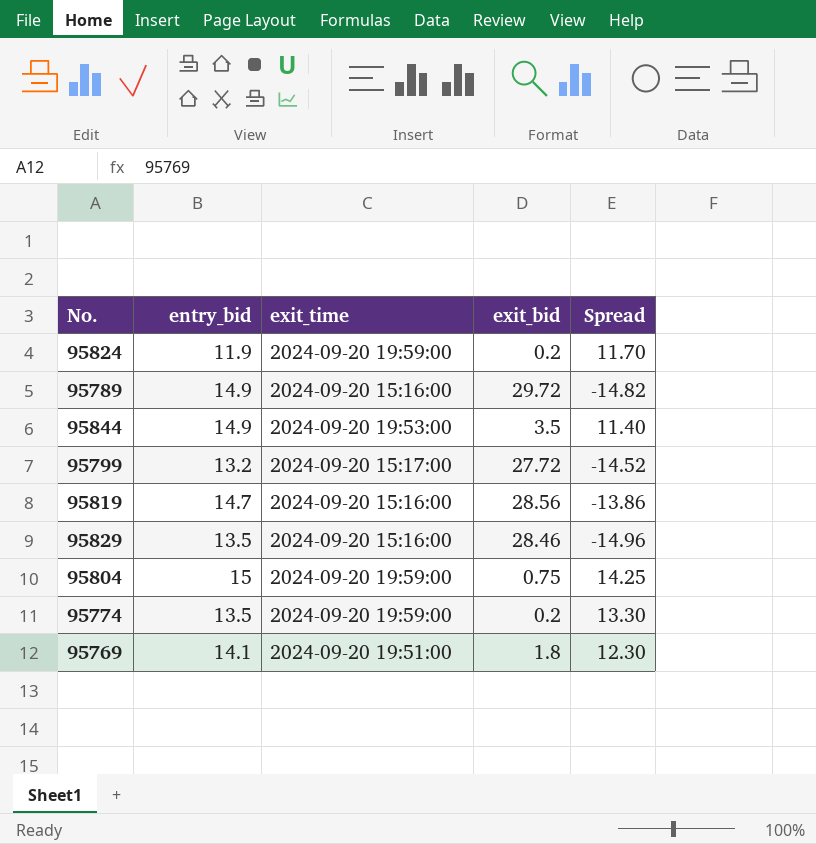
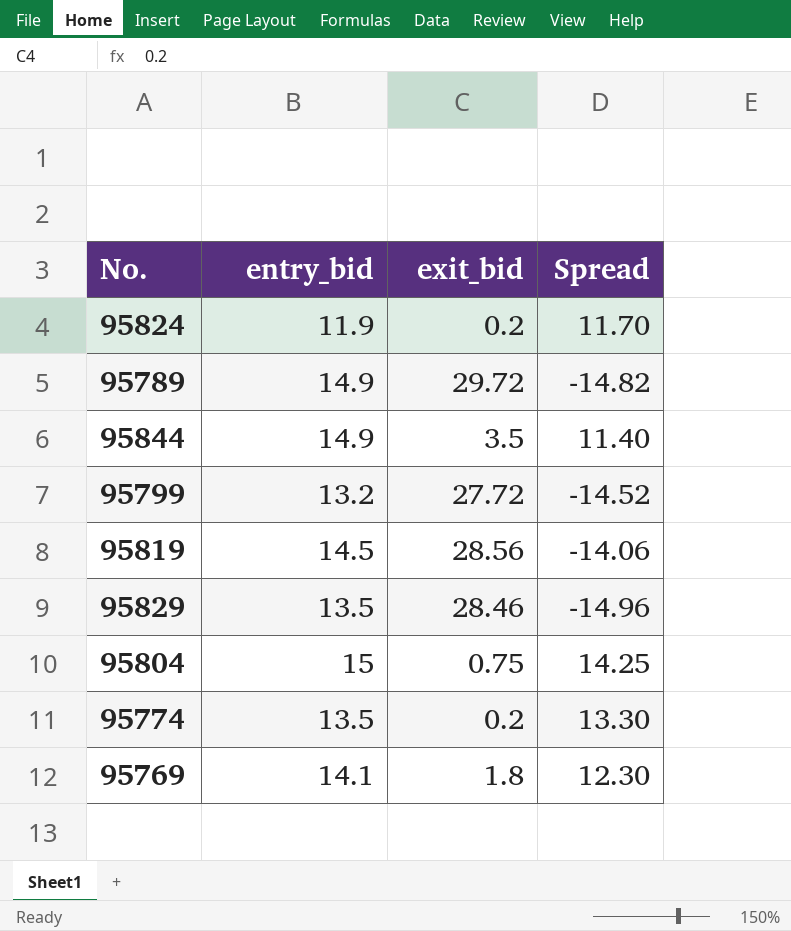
column exit_time | position: 3 -> none
95819 | entry_bid: 14.7 -> 14.5
95819 | Spread: -13.86 -> -14.06

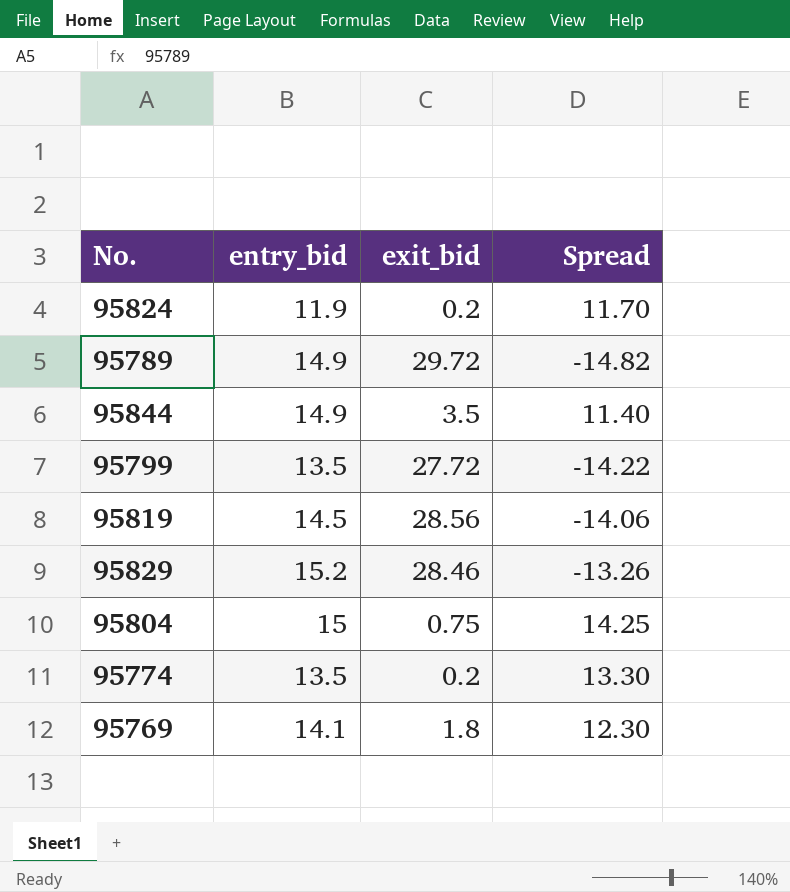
95799 | entry_bid: 13.2 -> 13.5
95799 | Spread: -14.52 -> -14.22
95829 | entry_bid: 13.5 -> 15.2
95829 | Spread: -14.96 -> -13.26

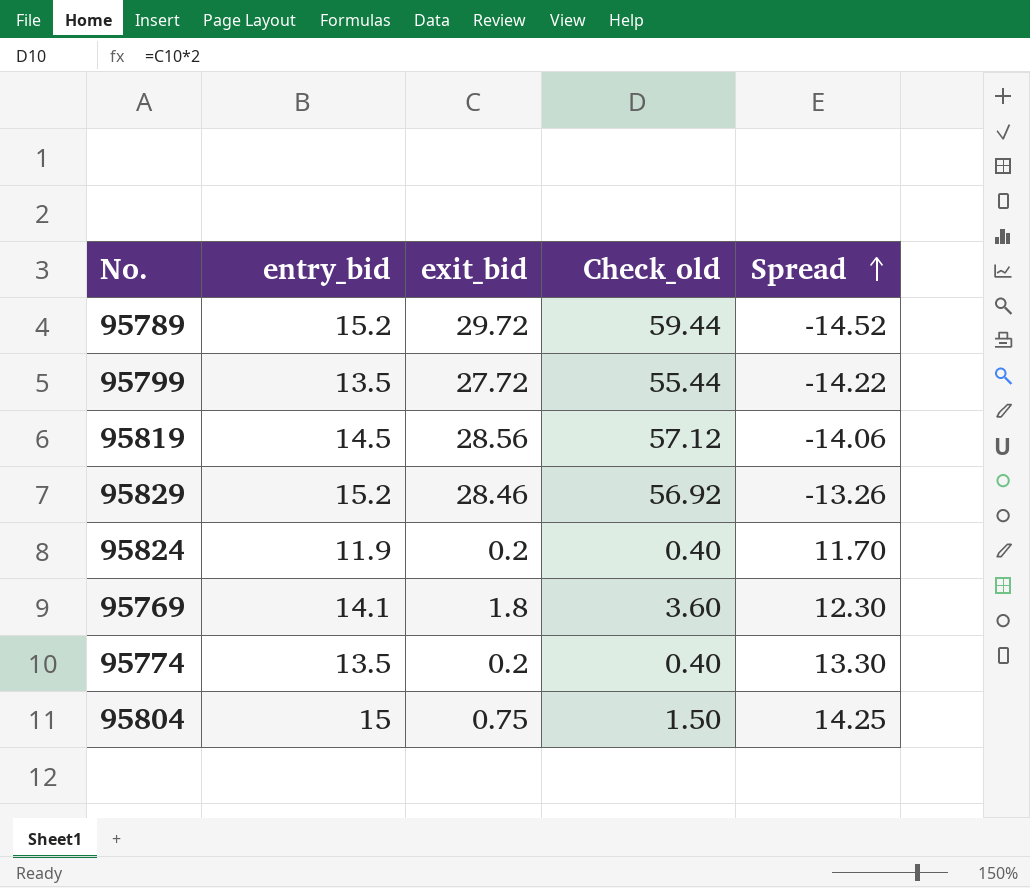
row order: none -> Spread ascending
column Check_old | formula: none -> [exit_bid] * 2
row 95844: 14.9 | 3.5 | 11.40 -> none
95789 | entry_bid: 14.9 -> 15.2
95789 | Spread: -14.82 -> -14.52

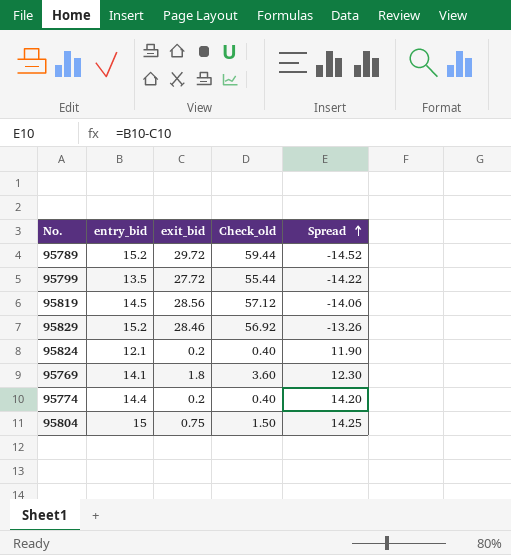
95824 | entry_bid: 11.9 -> 12.1
95824 | Spread: 11.70 -> 11.90
95774 | entry_bid: 13.5 -> 14.4
95774 | Spread: 13.30 -> 14.20

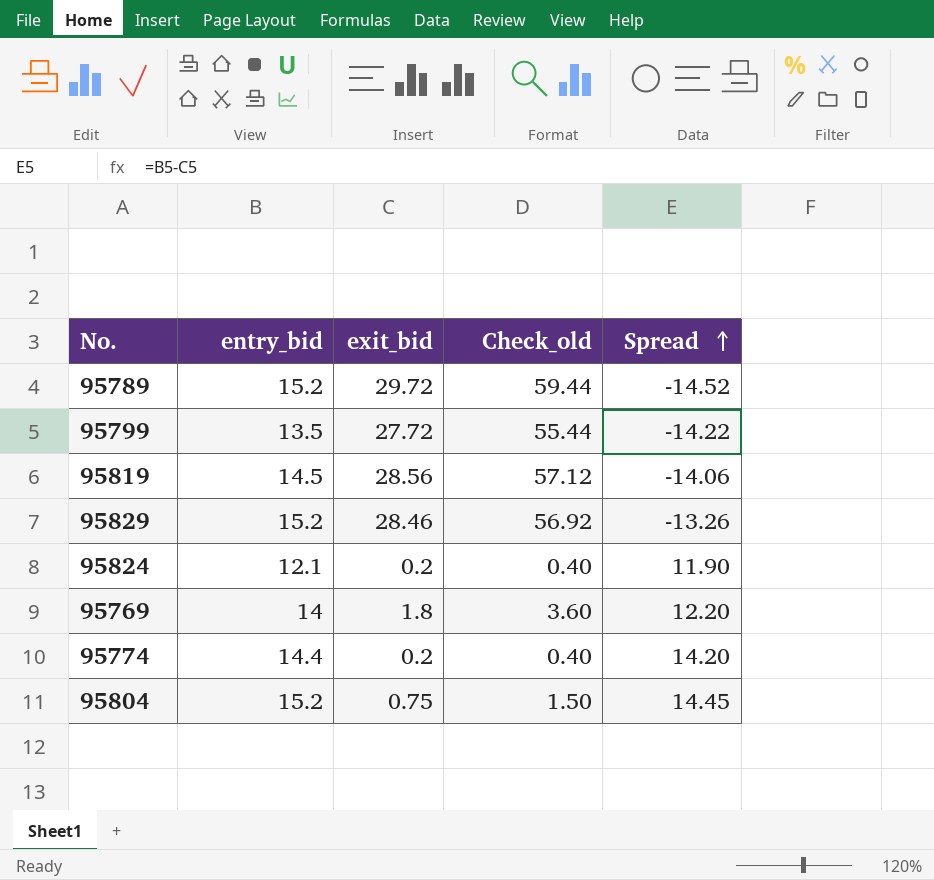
95769 | entry_bid: 14.1 -> 14
95769 | Spread: 12.30 -> 12.20
95804 | entry_bid: 15 -> 15.2
95804 | Spread: 14.25 -> 14.45

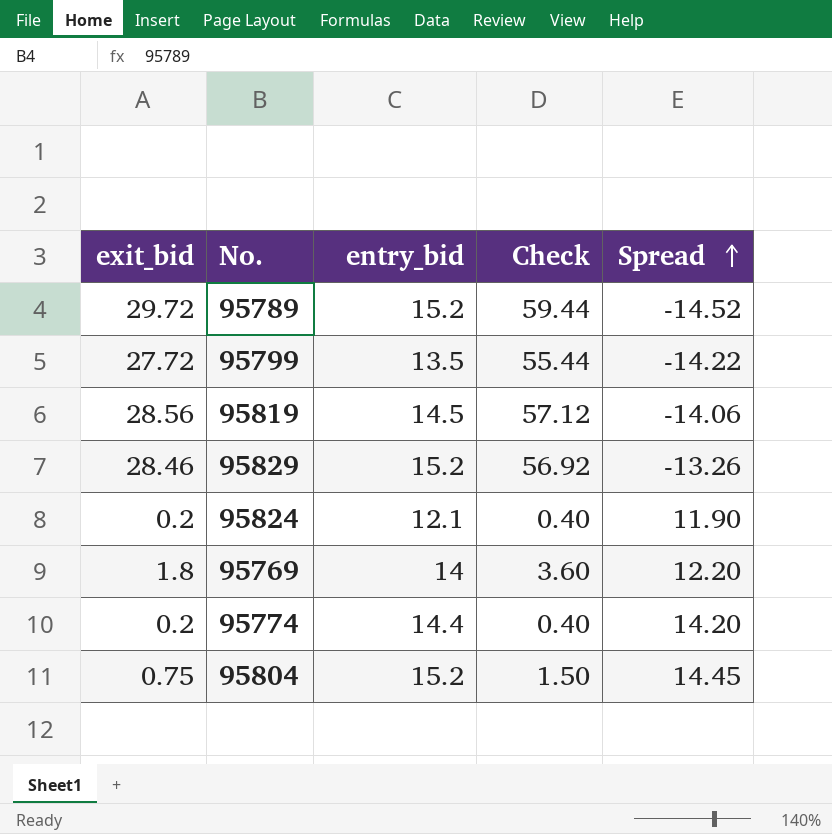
column exit_bid | position: 3 -> 1
column name: Check_old -> Check

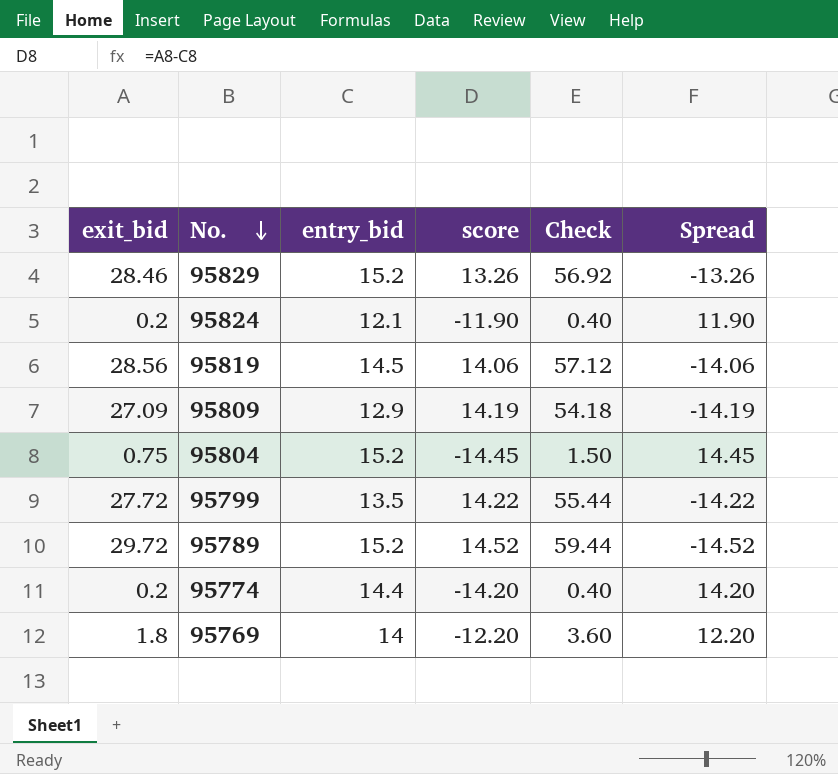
row order: Spread ascending -> No. descending
column score | formula: none -> [exit_bid] - [entry_bid]
row 95809: none -> 27.09 | 12.9 | 14.19 | 54.18 | -14.19

